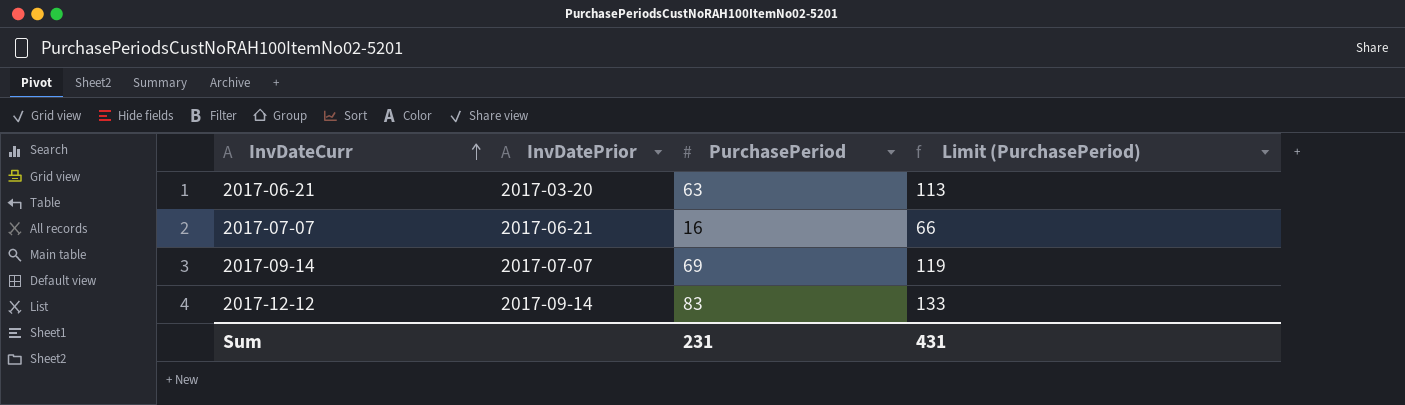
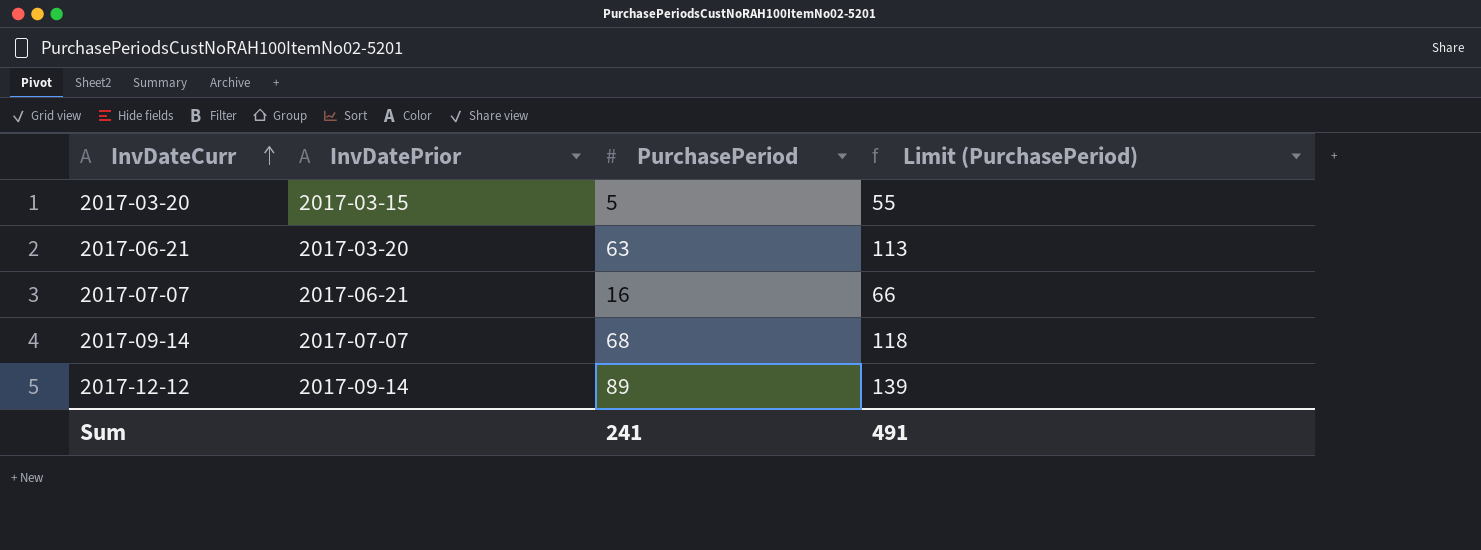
row 2017-03-20: none -> 2017-03-15 | 5 | 55
2017-09-14 | PurchasePeriod: 69 -> 68
2017-09-14 | Limit (PurchasePeriod): 119 -> 118
2017-12-12 | PurchasePeriod: 83 -> 89
2017-12-12 | Limit (PurchasePeriod): 133 -> 139
Sum | PurchasePeriod: 231 -> 241
Sum | Limit (PurchasePeriod): 431 -> 491

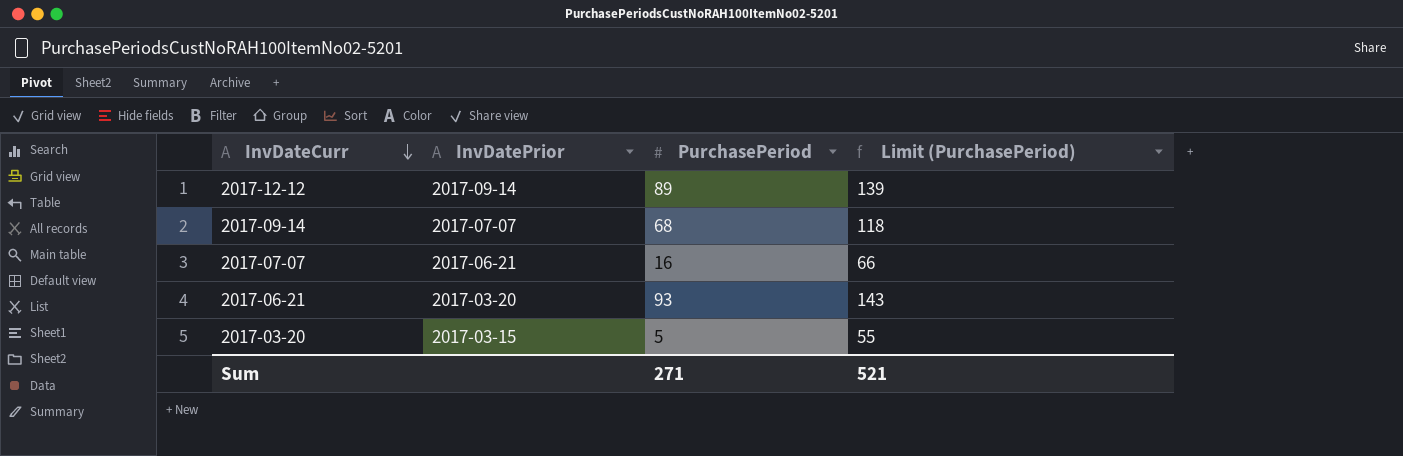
row order: InvDateCurr ascending -> InvDateCurr descending
2017-06-21 | PurchasePeriod: 63 -> 93
2017-06-21 | Limit (PurchasePeriod): 113 -> 143
Sum | PurchasePeriod: 241 -> 271
Sum | Limit (PurchasePeriod): 491 -> 521

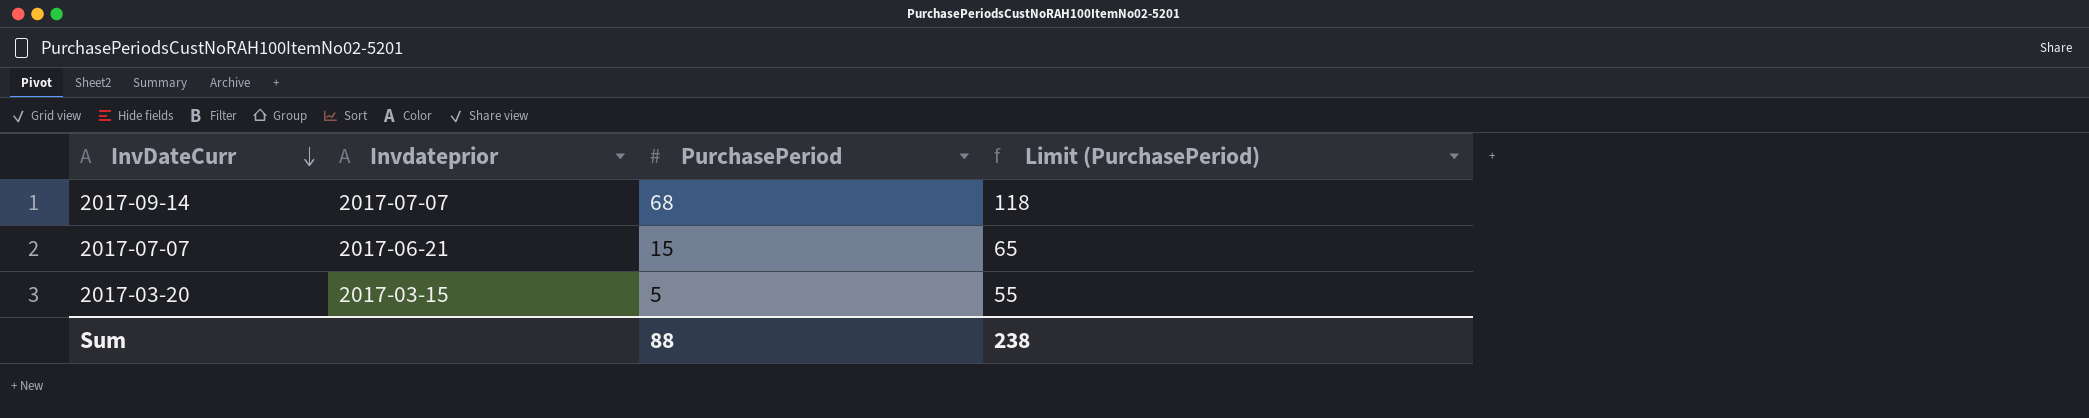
column name: InvDatePrior -> Invdateprior
row 2017-12-12: 2017-09-14 | 89 | 139 -> none
row 2017-06-21: 2017-03-20 | 93 | 143 -> none
2017-07-07 | PurchasePeriod: 16 -> 15
2017-07-07 | Limit (PurchasePeriod): 66 -> 65
Sum | PurchasePeriod: 271 -> 88
Sum | Limit (PurchasePeriod): 521 -> 238

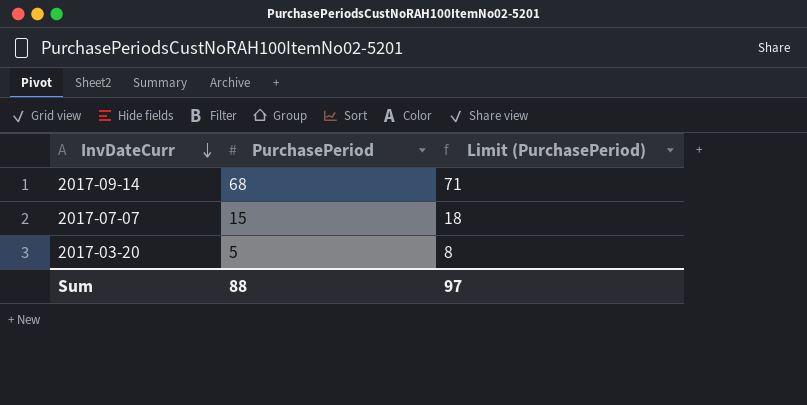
column Invdateprior | position: 2 -> none
column Limit (PurchasePeriod) | formula: [PurchasePeriod] + 50 -> [PurchasePeriod] + 3
Sum | Limit (PurchasePeriod): 238 -> 97

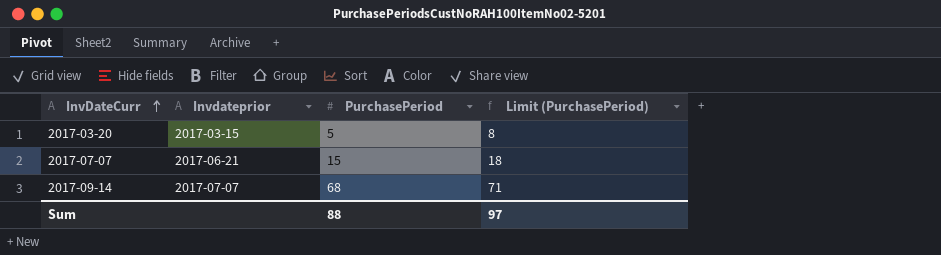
row order: InvDateCurr descending -> InvDateCurr ascending
column Invdateprior | position: none -> 2

